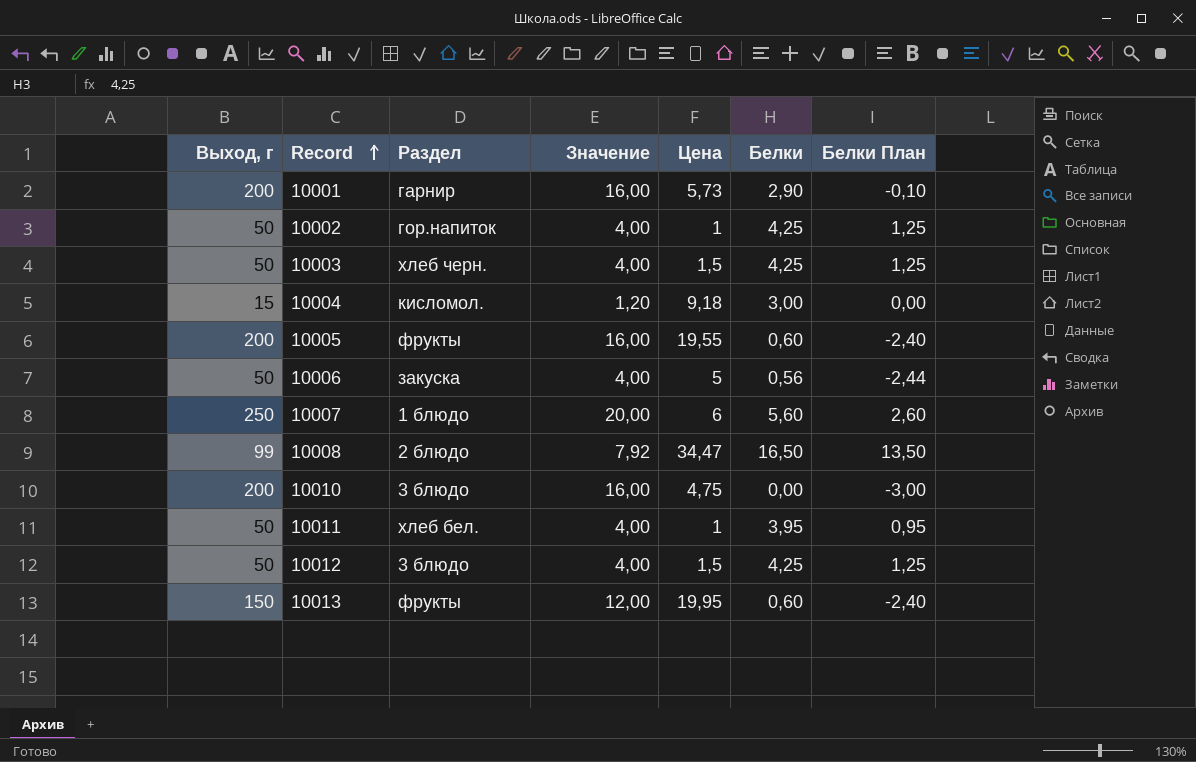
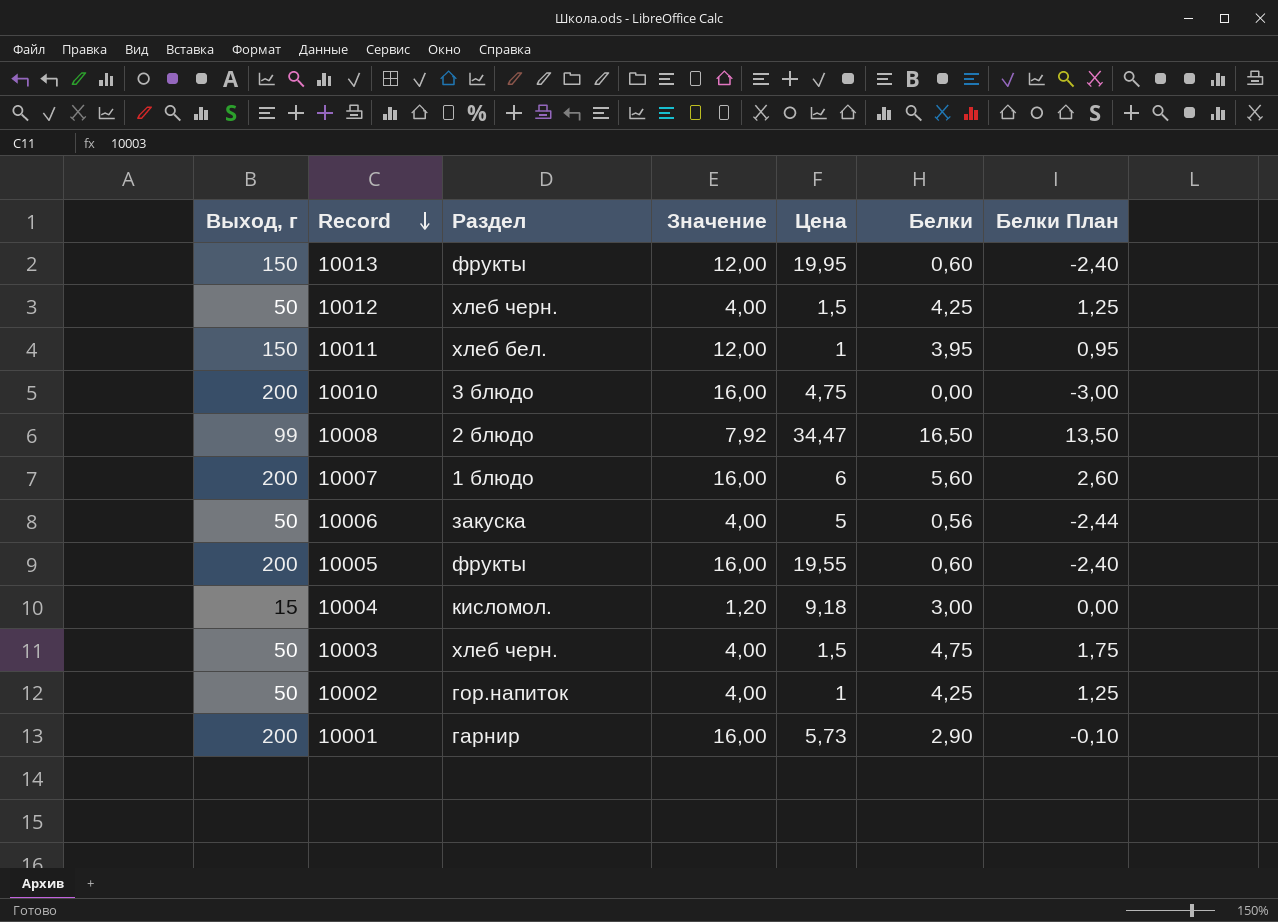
row order: Record ascending -> Record descending
10012 | Раздел: 3 блюдо -> хлеб черн.
10011 | Выход, г: 50 -> 150
10011 | Значение: 4,00 -> 12,00
10007 | Выход, г: 250 -> 200
10007 | Значение: 20,00 -> 16,00
10003 | Белки: 4,25 -> 4,75
10003 | Белки План: 1,25 -> 1,75

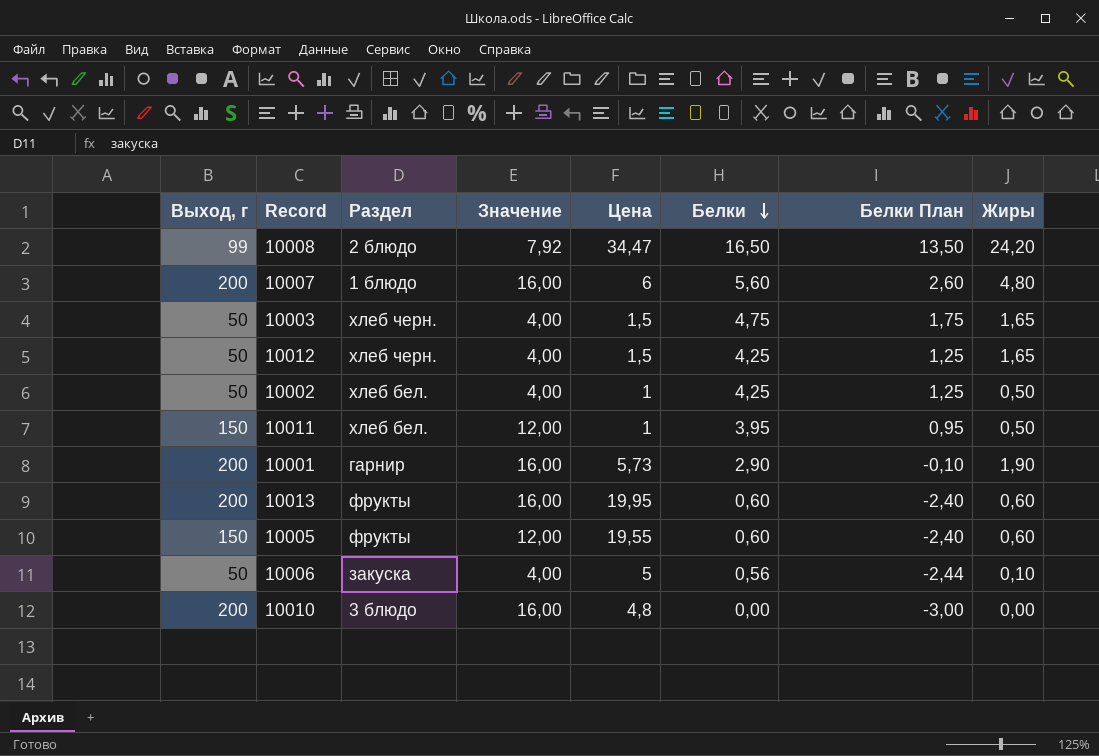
row order: Record descending -> Белки descending
column Жиры | position: none -> 8
row 10004: 15 | кисломол. | 1,20 | 9,18 | 3,00 | 0,00 -> none
10002 | Раздел: гор.напиток -> хлеб бел.
10013 | Выход, г: 150 -> 200
10013 | Значение: 12,00 -> 16,00
10005 | Выход, г: 200 -> 150
10005 | Значение: 16,00 -> 12,00
10010 | Цена: 4,75 -> 4,8

